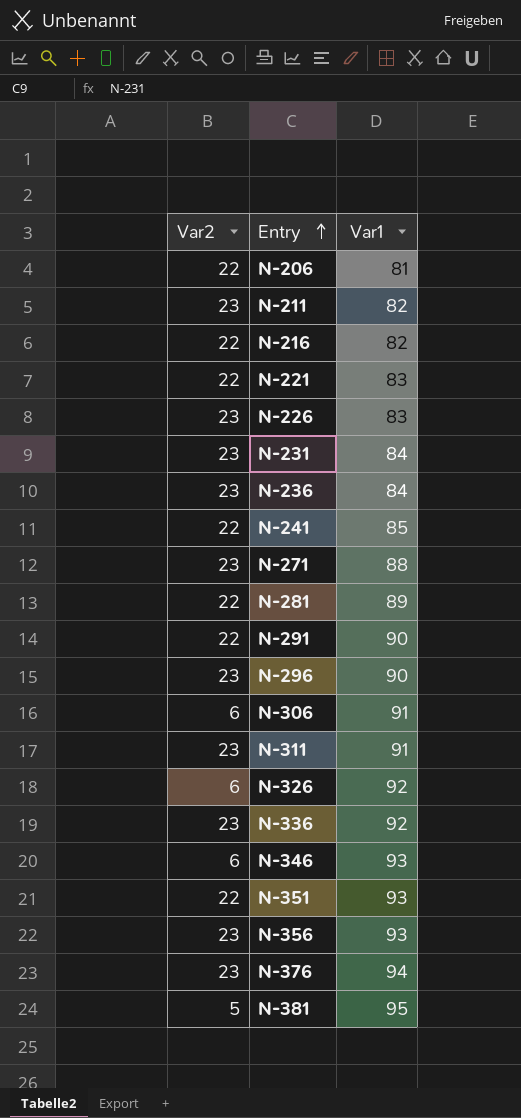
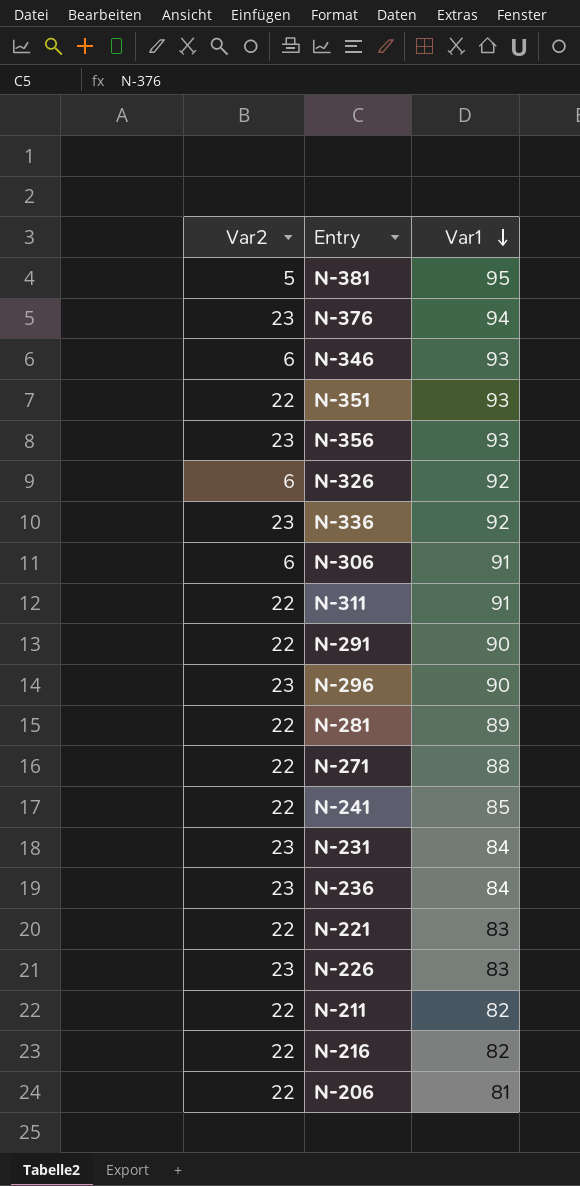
row order: Entry ascending -> Var1 descending
N-311 | Var2: 23 -> 22
N-271 | Var2: 23 -> 22
N-211 | Var2: 23 -> 22

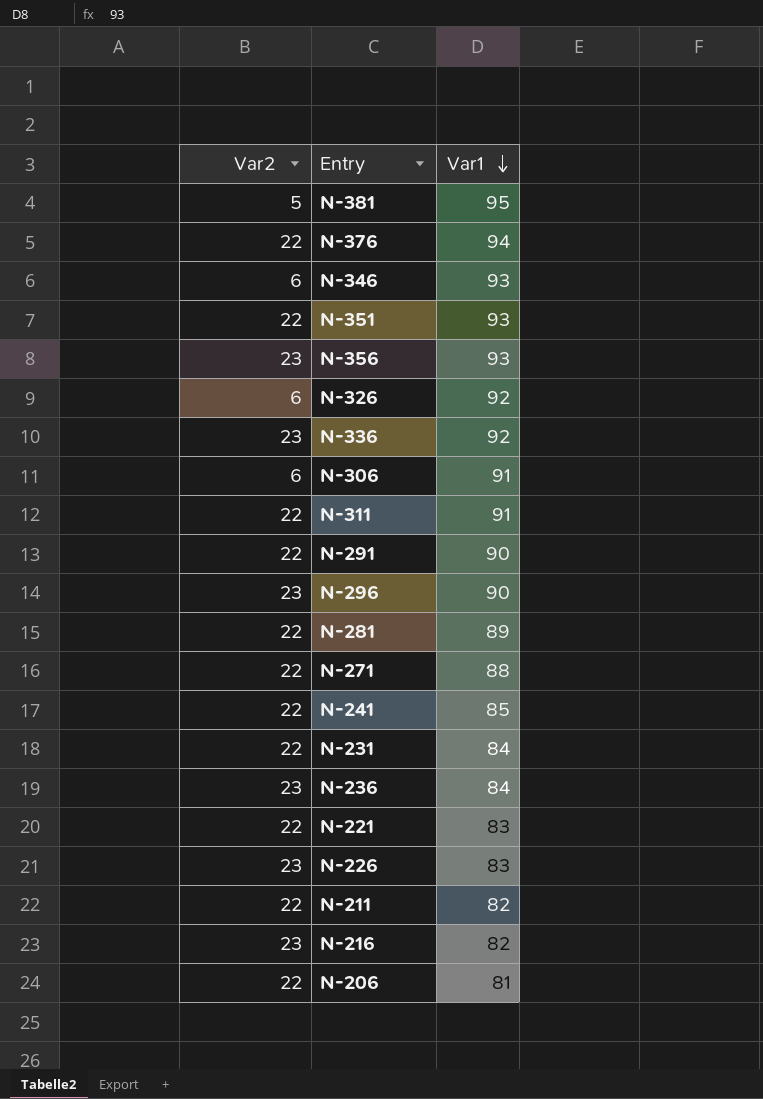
N-376 | Var2: 23 -> 22
N-231 | Var2: 23 -> 22
N-216 | Var2: 22 -> 23

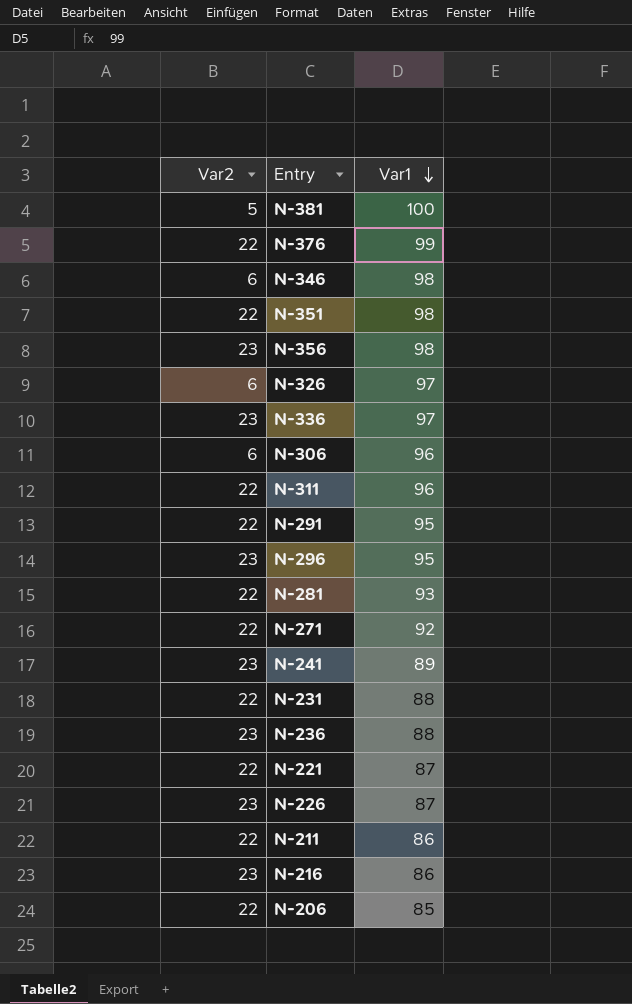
N-381 | Var1: 95 -> 100
N-376 | Var1: 94 -> 99
N-346 | Var1: 93 -> 98
N-351 | Var1: 93 -> 98
N-356 | Var1: 93 -> 98
N-326 | Var1: 92 -> 97
N-336 | Var1: 92 -> 97
N-306 | Var1: 91 -> 96
N-311 | Var1: 91 -> 96
N-291 | Var1: 90 -> 95
N-296 | Var1: 90 -> 95
N-281 | Var1: 89 -> 93
N-271 | Var1: 88 -> 92
N-241 | Var2: 22 -> 23
N-241 | Var1: 85 -> 89
N-231 | Var1: 84 -> 88
N-236 | Var1: 84 -> 88
N-221 | Var1: 83 -> 87
N-226 | Var1: 83 -> 87
N-211 | Var1: 82 -> 86
N-216 | Var1: 82 -> 86
N-206 | Var1: 81 -> 85

